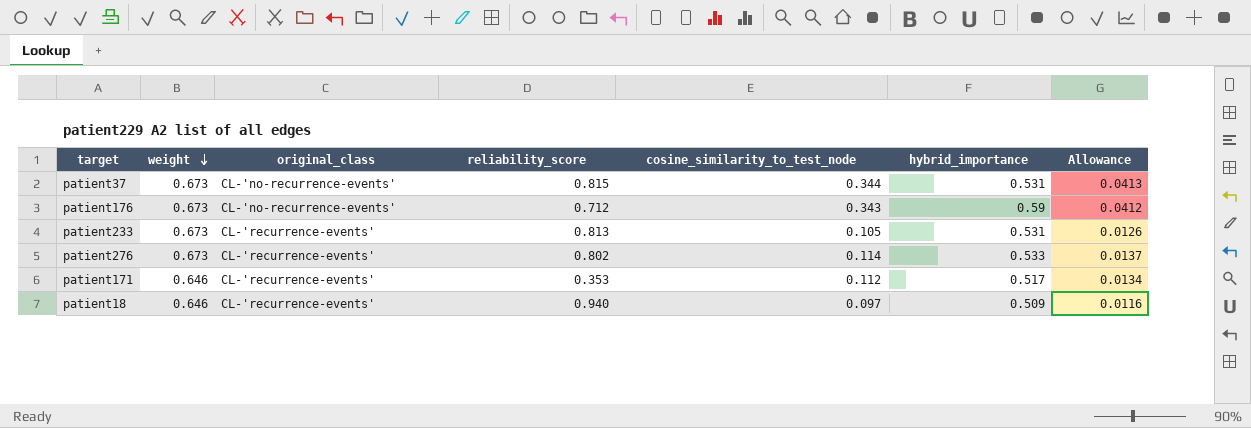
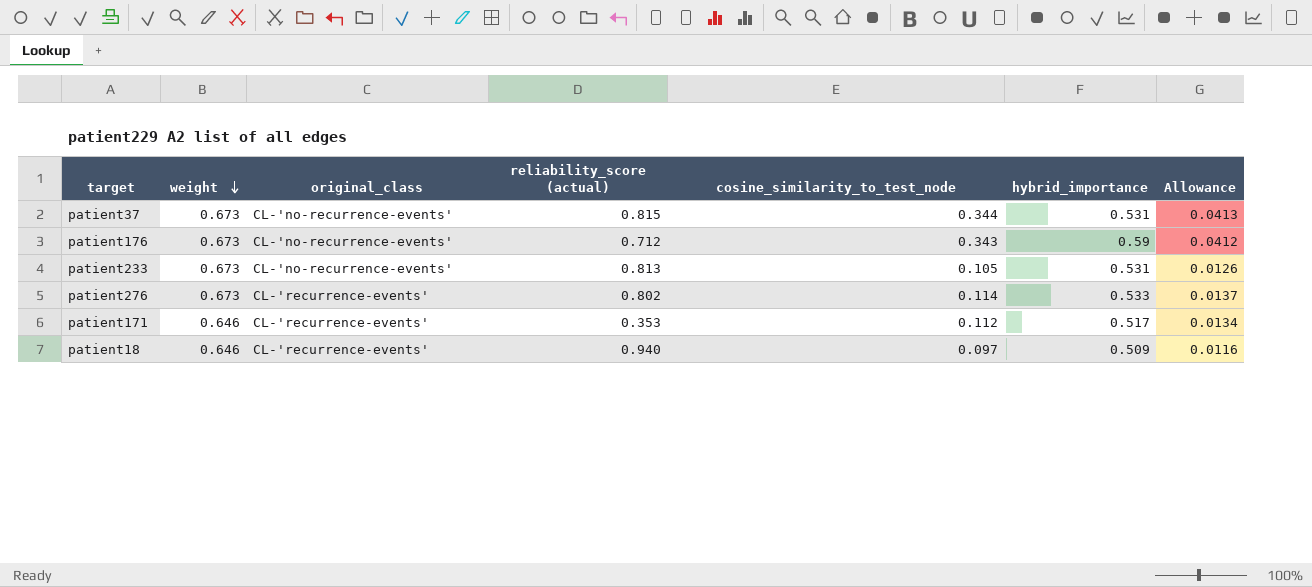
column name: reliability_score -> reliability_score (actual)
patient233 | original_class: CL-'recurrence-events' -> CL-'no-recurrence-events'

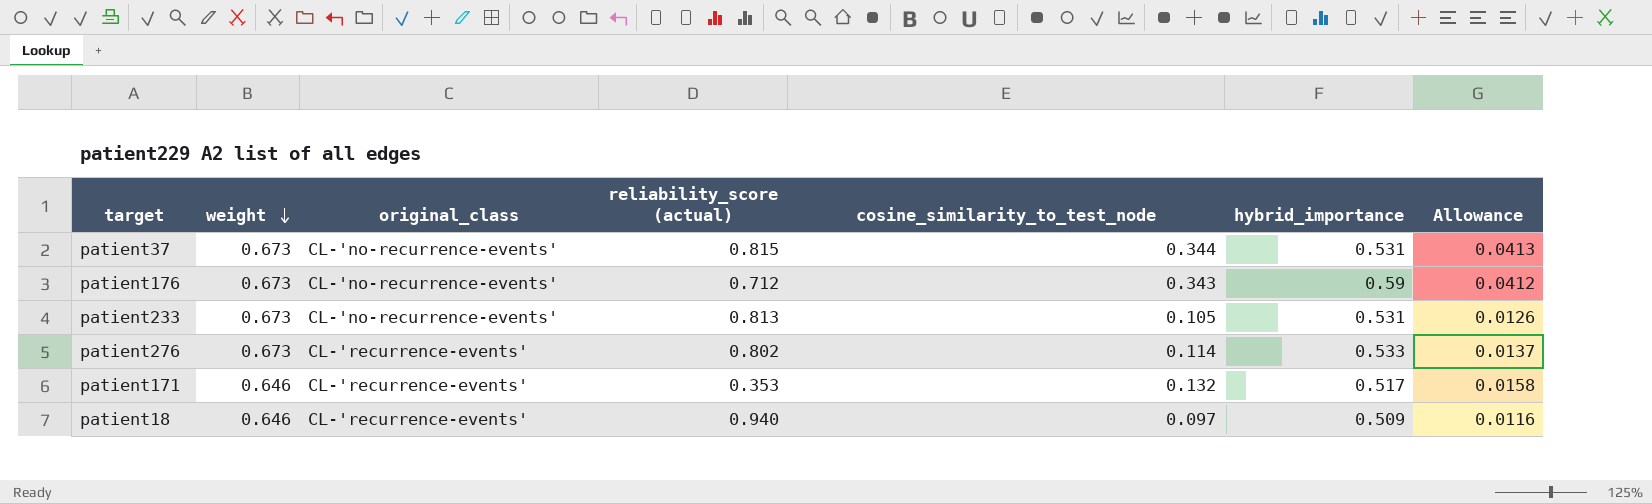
patient171 | cosine_similarity_to_test_node: 0.112 -> 0.132
patient171 | Allowance: 0.0134 -> 0.0158

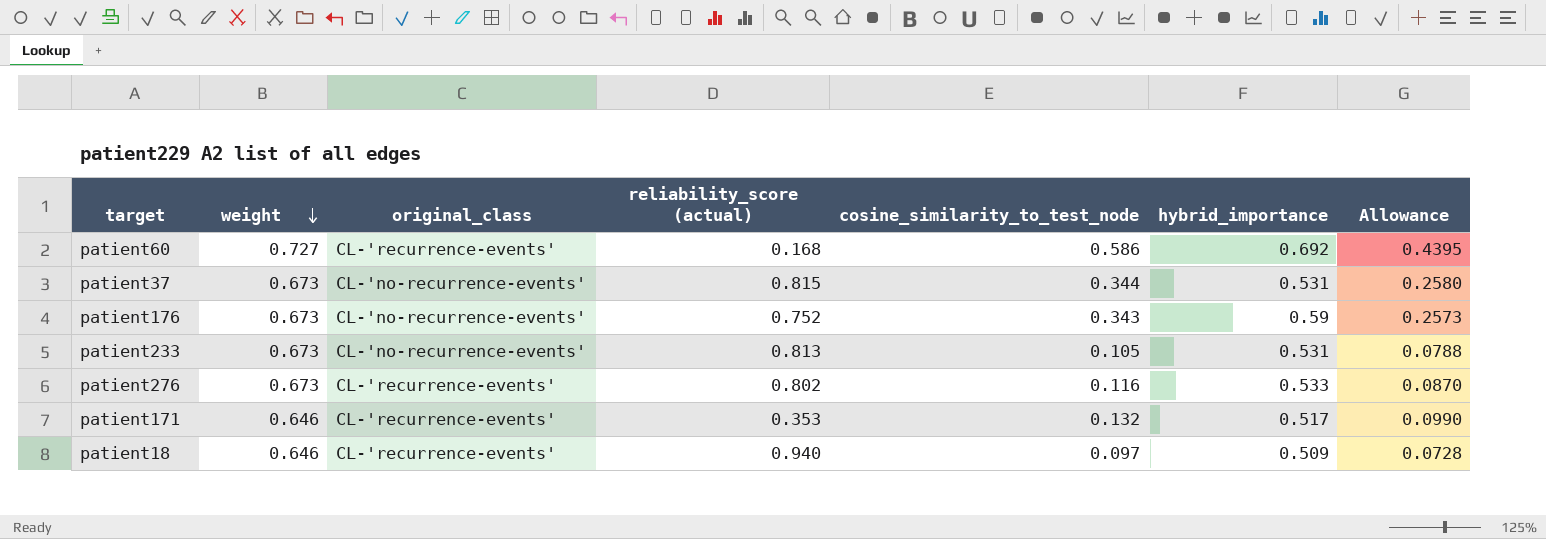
column Allowance | formula: [cosine_similarity_to_test_node] * 0.12 -> [cosine_similarity_to_test_node] * 0.75
row patient60: none -> 0.727 | CL-'recurrence-events' | 0.168 | 0.586 | 0.692 | 0.4395
patient176 | reliability_score (actual): 0.712 -> 0.752
patient276 | cosine_similarity_to_test_node: 0.114 -> 0.116

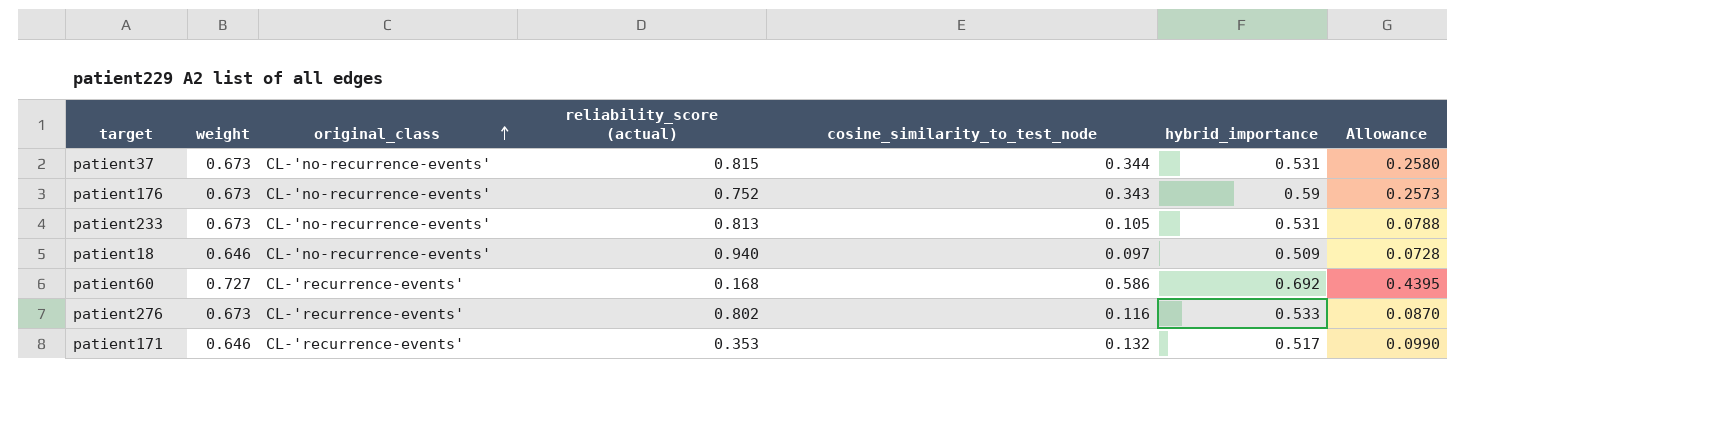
row order: weight descending -> original_class ascending
patient18 | original_class: CL-'recurrence-events' -> CL-'no-recurrence-events'

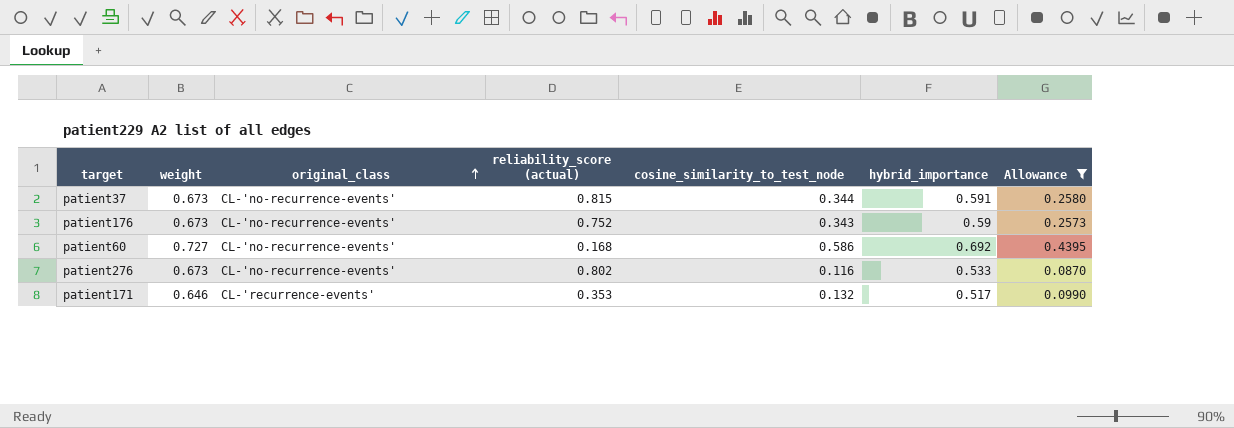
filter: none -> Allowance >= 0.0870
patient37 | hybrid_importance: 0.531 -> 0.591
patient60 | original_class: CL-'recurrence-events' -> CL-'no-recurrence-events'
patient276 | original_class: CL-'recurrence-events' -> CL-'no-recurrence-events'

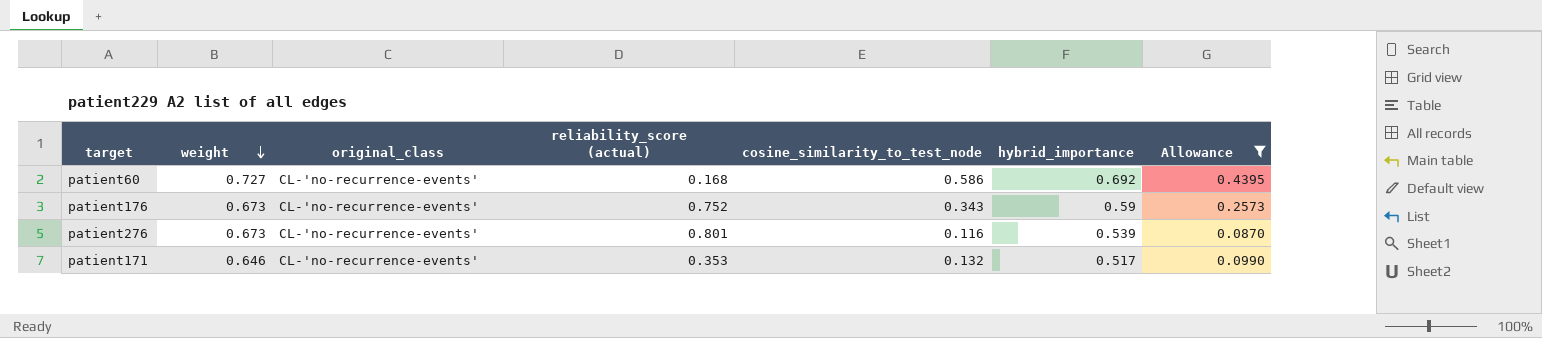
row order: original_class ascending -> weight descending
row patient37: 0.673 | CL-'no-recurrence-events' | 0.815 | 0.344 | 0.591 | 0.2580 -> none
patient276 | reliability_score (actual): 0.802 -> 0.801
patient276 | hybrid_importance: 0.533 -> 0.539
patient171 | original_class: CL-'recurrence-events' -> CL-'no-recurrence-events'

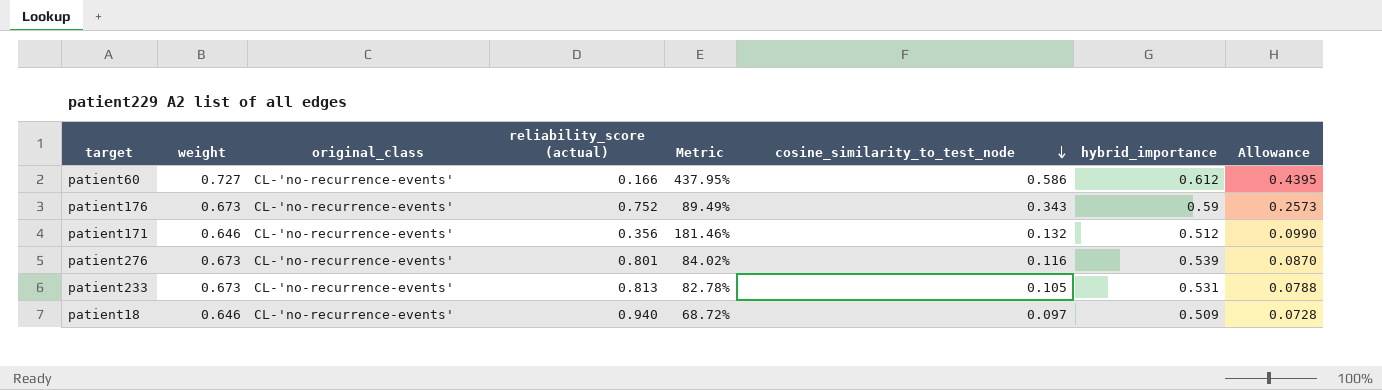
filter: Allowance >= 0.0870 -> none
row order: weight descending -> cosine_similarity_to_test_node descending
column Metric | formula: none -> [weight] / [reliability_score (actual)]
patient60 | reliability_score (actual): 0.168 -> 0.166
patient60 | hybrid_importance: 0.692 -> 0.612
patient171 | reliability_score (actual): 0.353 -> 0.356
patient171 | hybrid_importance: 0.517 -> 0.512

